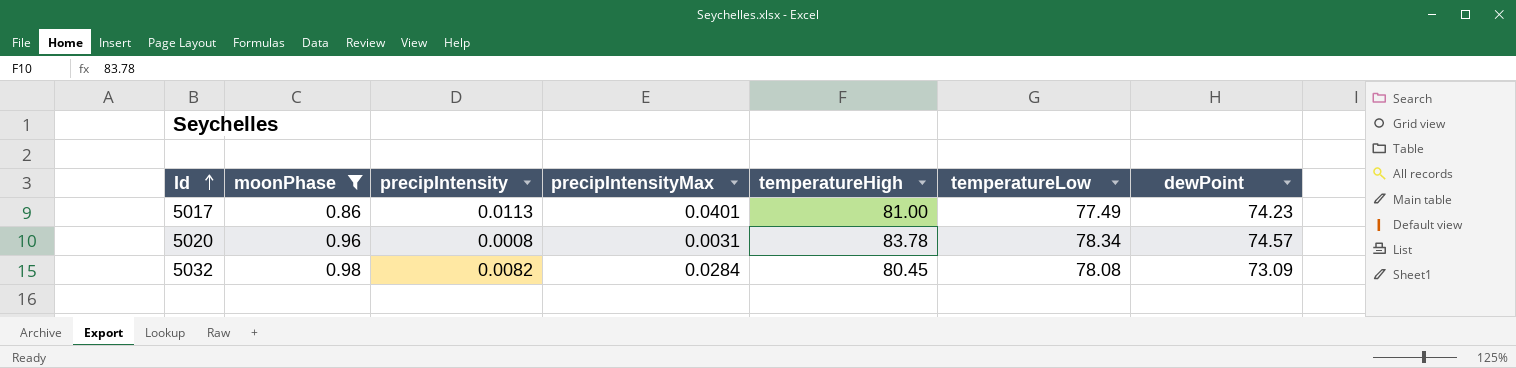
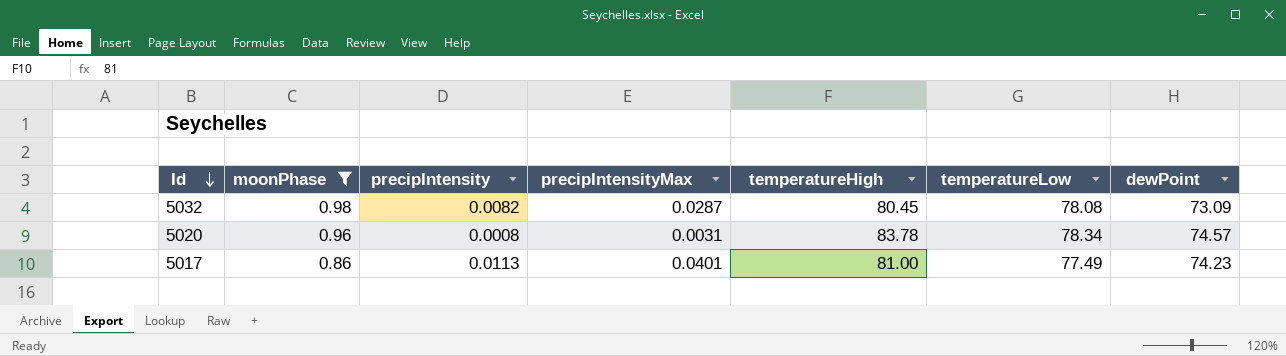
row order: Id ascending -> Id descending
5032 | precipIntensityMax: 0.0284 -> 0.0287

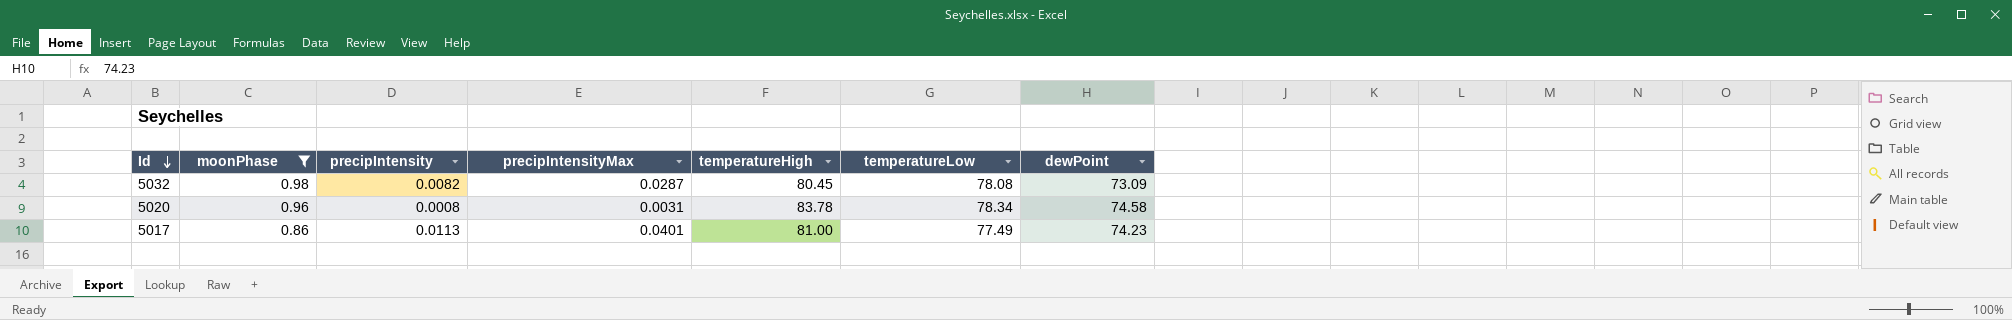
5020 | dewPoint: 74.57 -> 74.58

